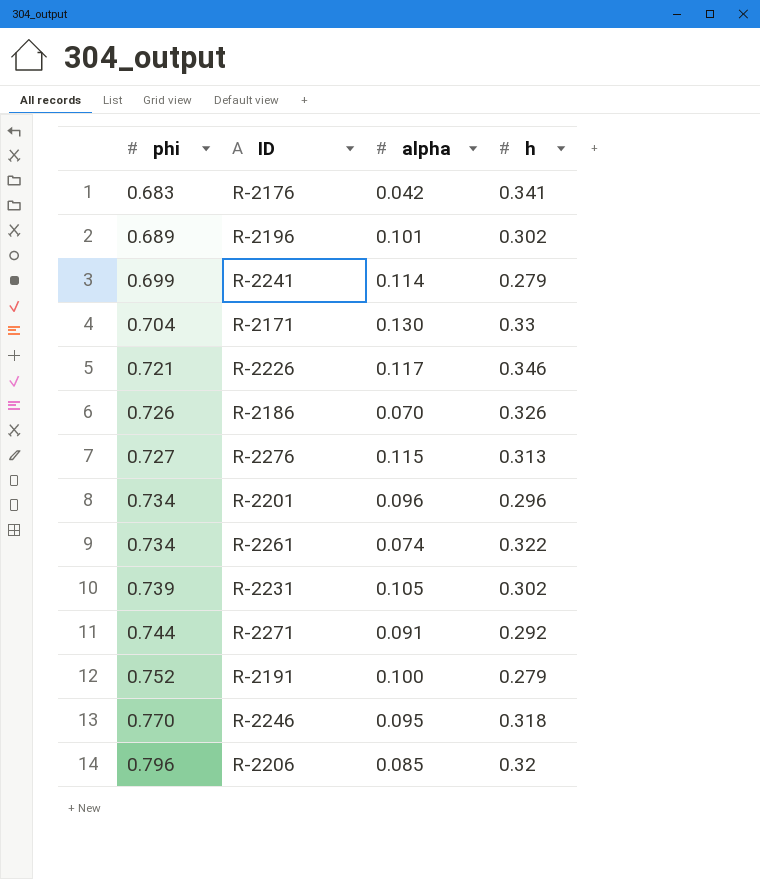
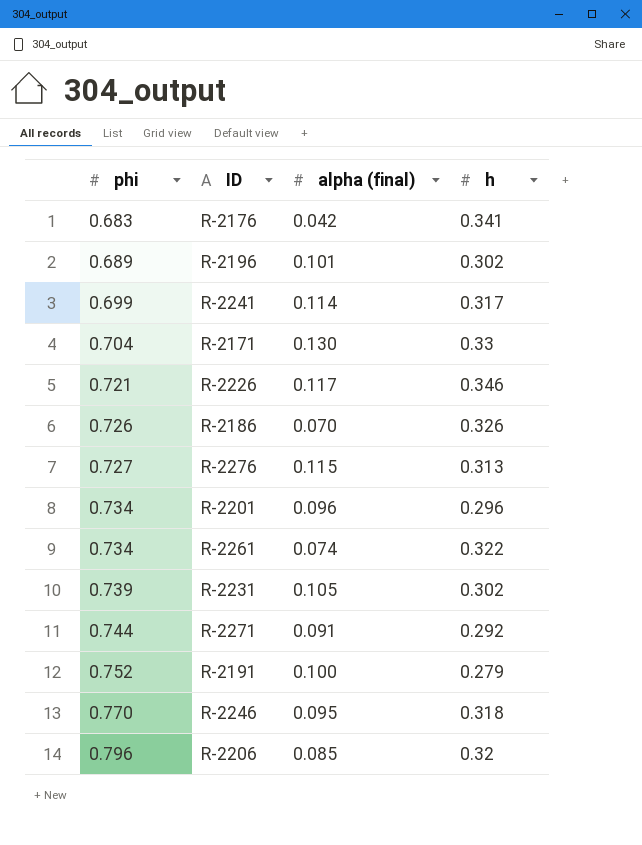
column name: alpha -> alpha (final)
R-2241 | h: 0.279 -> 0.317

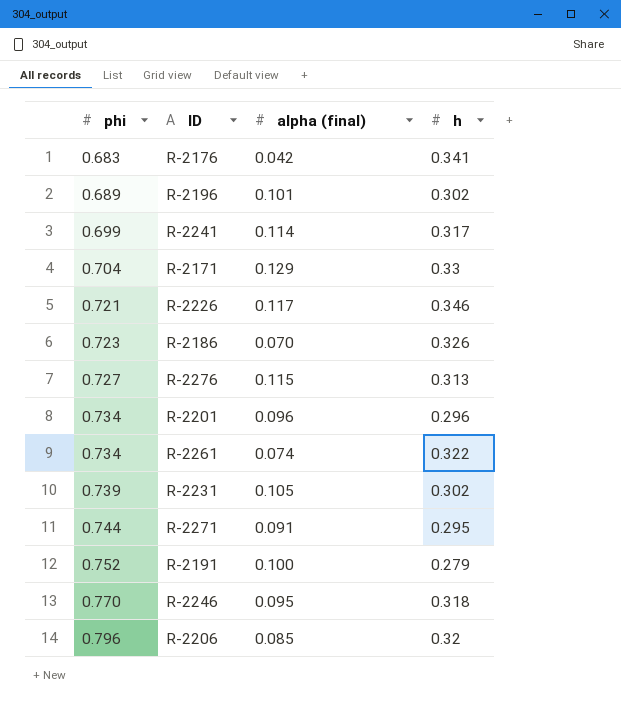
R-2171 | alpha (final): 0.130 -> 0.129
R-2186 | phi: 0.726 -> 0.723
R-2271 | h: 0.292 -> 0.295

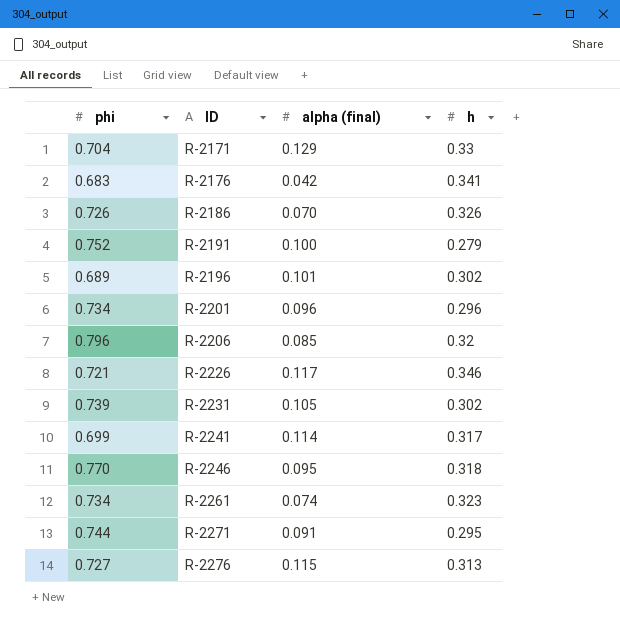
row order: phi ascending -> ID ascending
R-2186 | phi: 0.723 -> 0.726
R-2261 | h: 0.322 -> 0.323

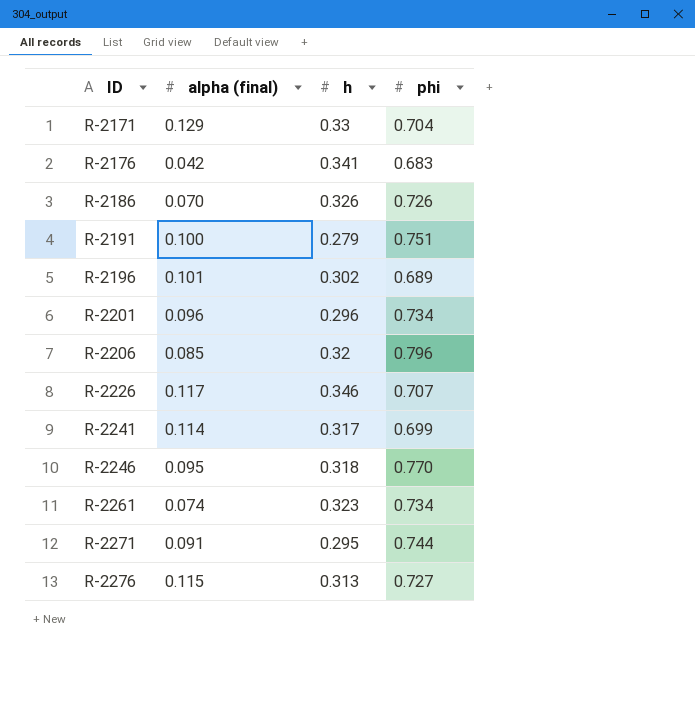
column phi | position: 1 -> 4
row R-2231: 0.739 | 0.105 | 0.302 -> none
R-2191 | phi: 0.752 -> 0.751
R-2226 | phi: 0.721 -> 0.707

